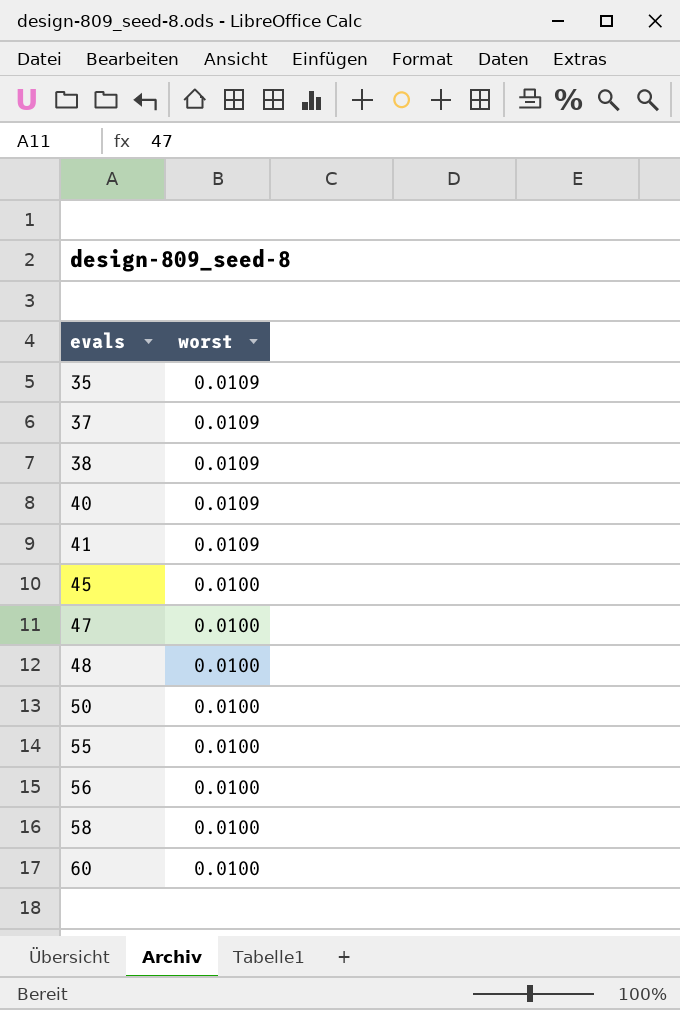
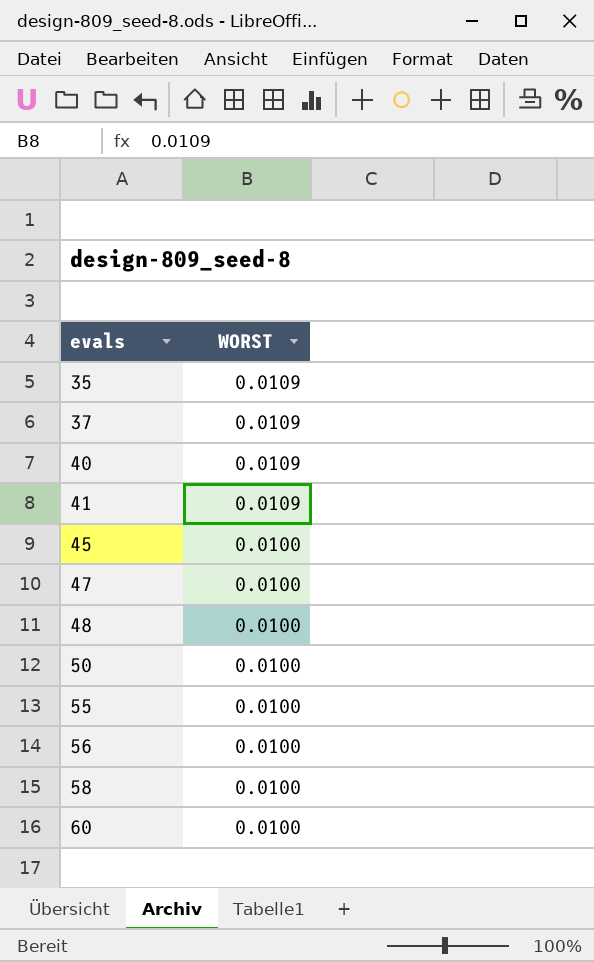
column name: worst -> WORST
row 38: 0.0109 -> none

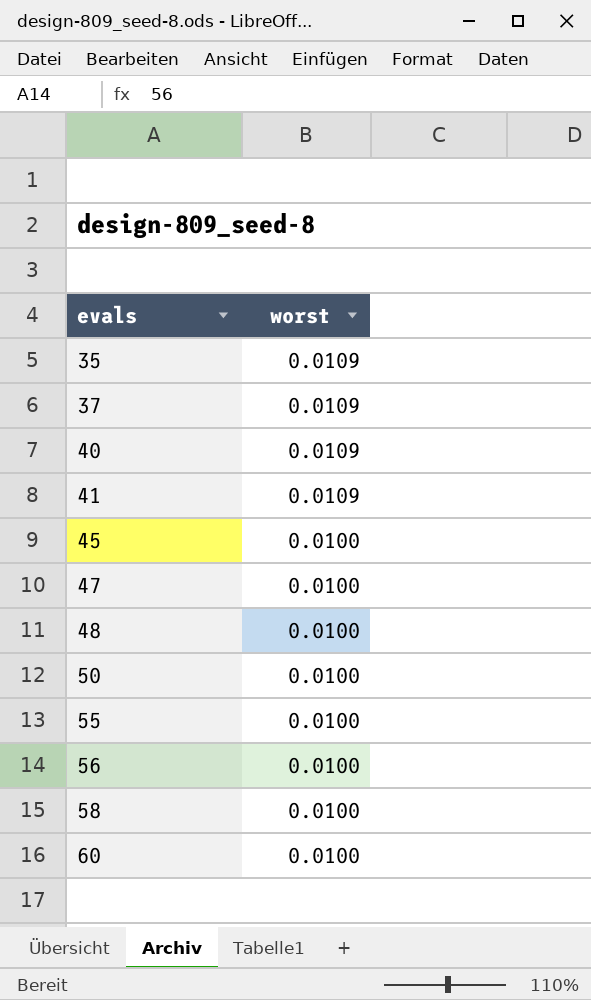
column name: WORST -> worst

